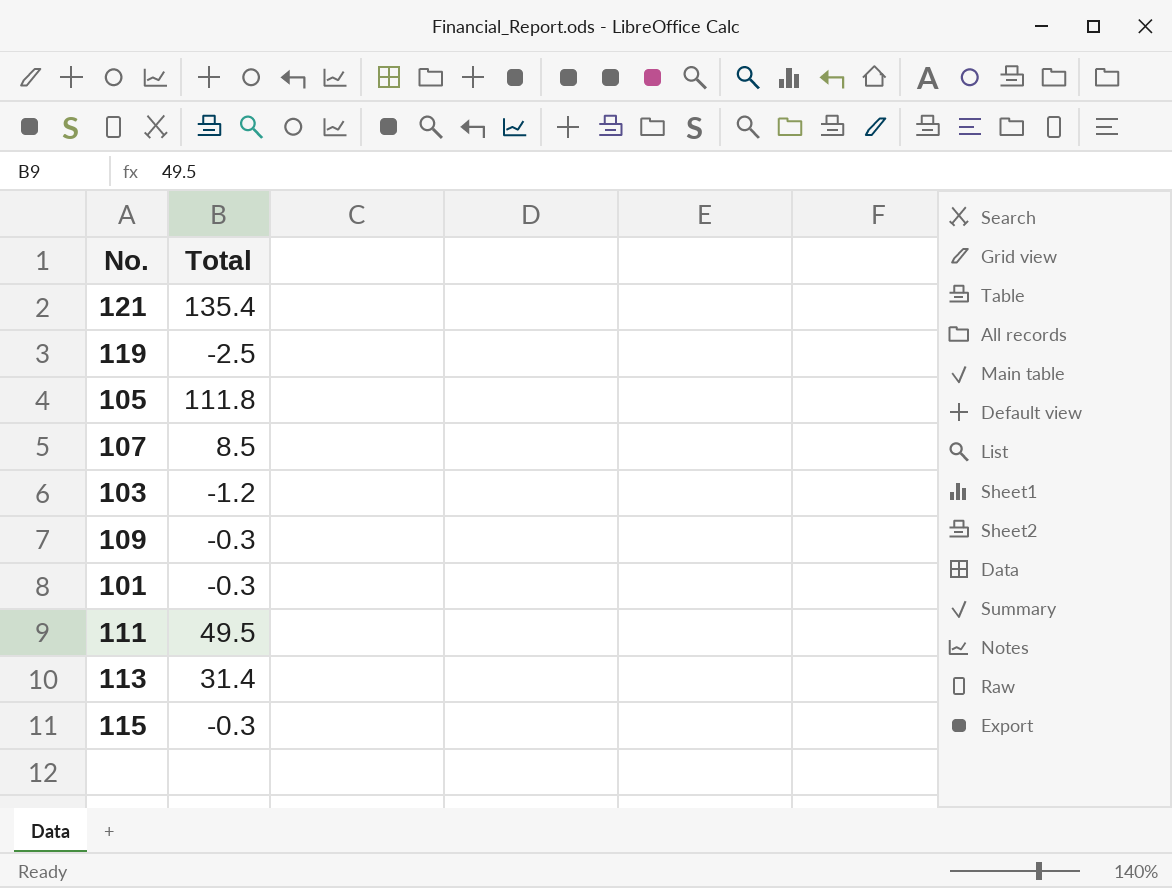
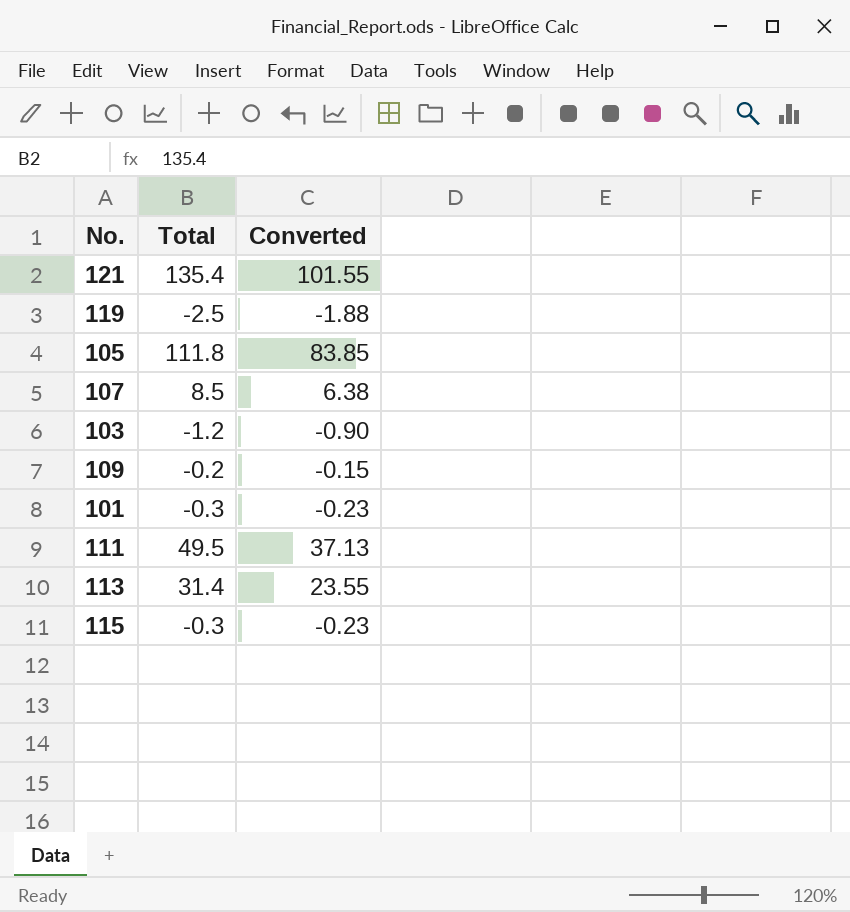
column Converted | formula: none -> [Total] * 0.75
109 | Total: -0.3 -> -0.2

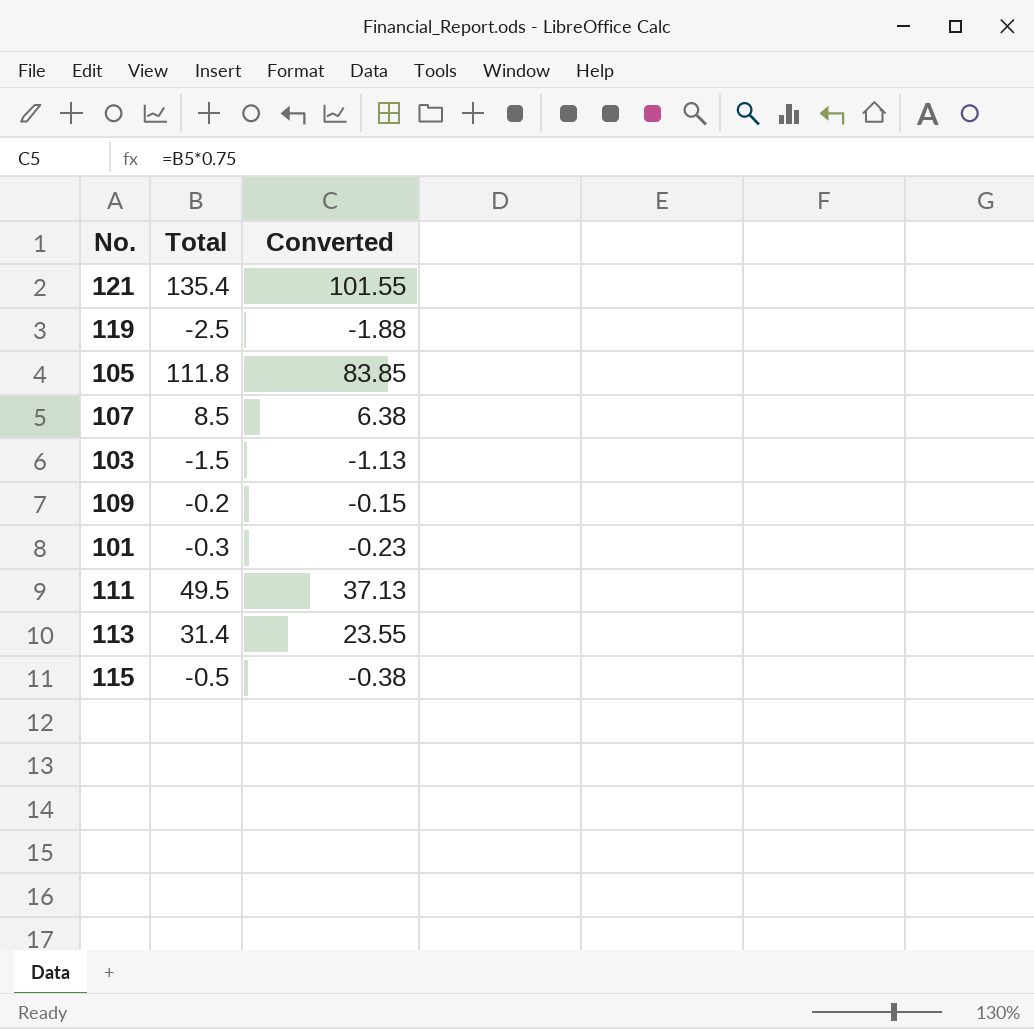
103 | Total: -1.2 -> -1.5
103 | Converted: -0.90 -> -1.13
115 | Total: -0.3 -> -0.5
115 | Converted: -0.23 -> -0.38

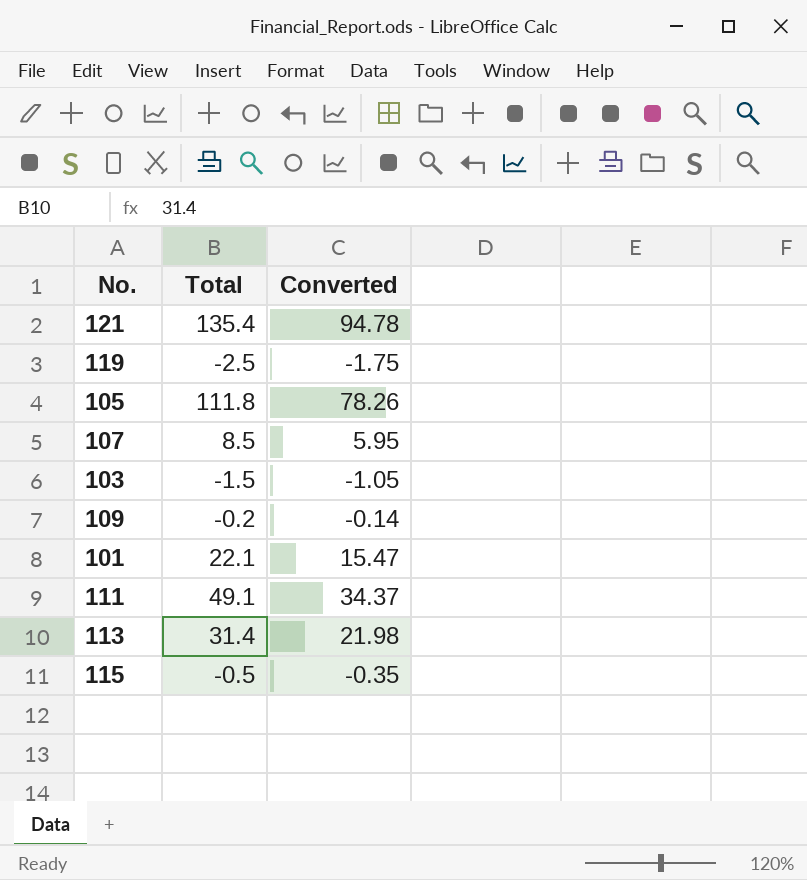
column Converted | formula: [Total] * 0.75 -> [Total] * 0.7
101 | Total: -0.3 -> 22.1
111 | Total: 49.5 -> 49.1

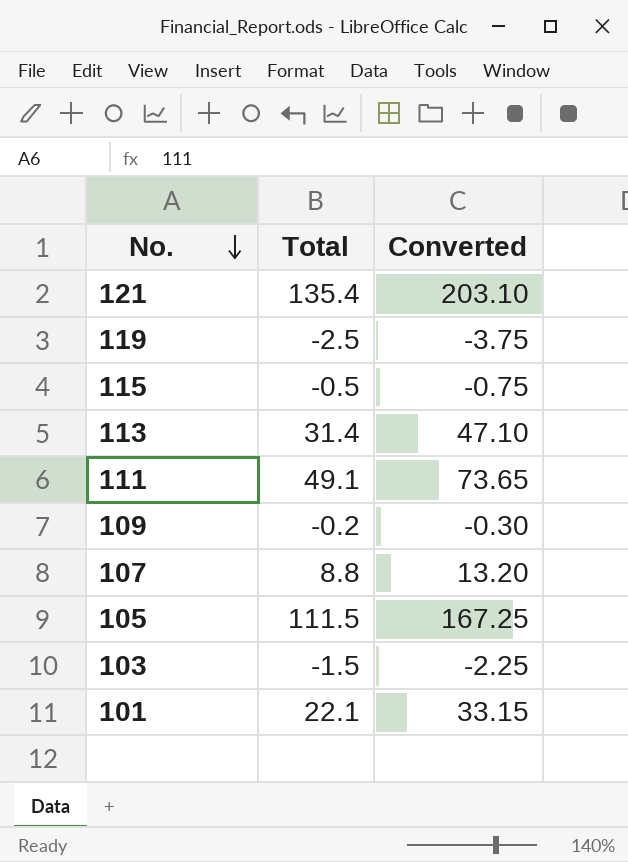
row order: none -> No. descending
column Converted | formula: [Total] * 0.7 -> [Total] * 1.5
107 | Total: 8.5 -> 8.8
105 | Total: 111.8 -> 111.5

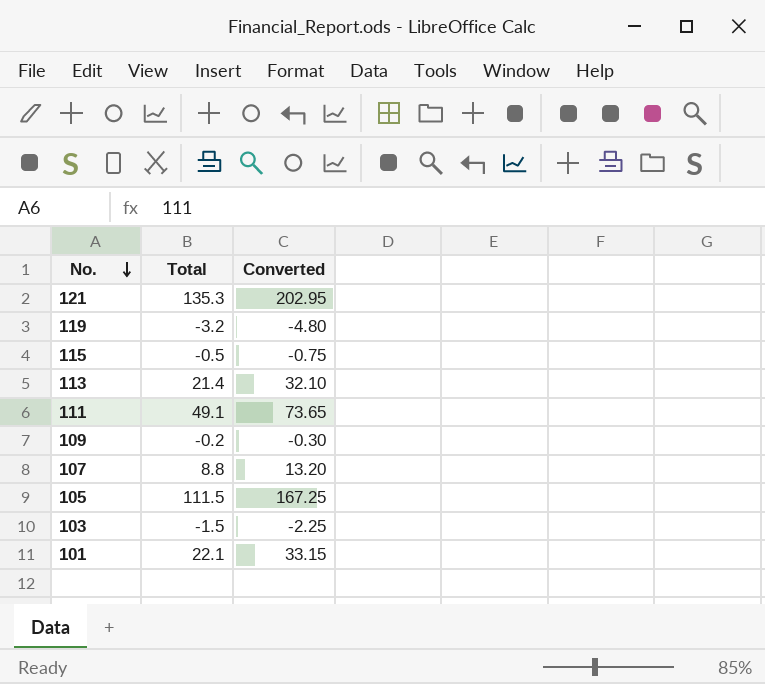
121 | Total: 135.4 -> 135.3
121 | Converted: 203.10 -> 202.95
119 | Total: -2.5 -> -3.2
119 | Converted: -3.75 -> -4.80
113 | Total: 31.4 -> 21.4
113 | Converted: 47.10 -> 32.10

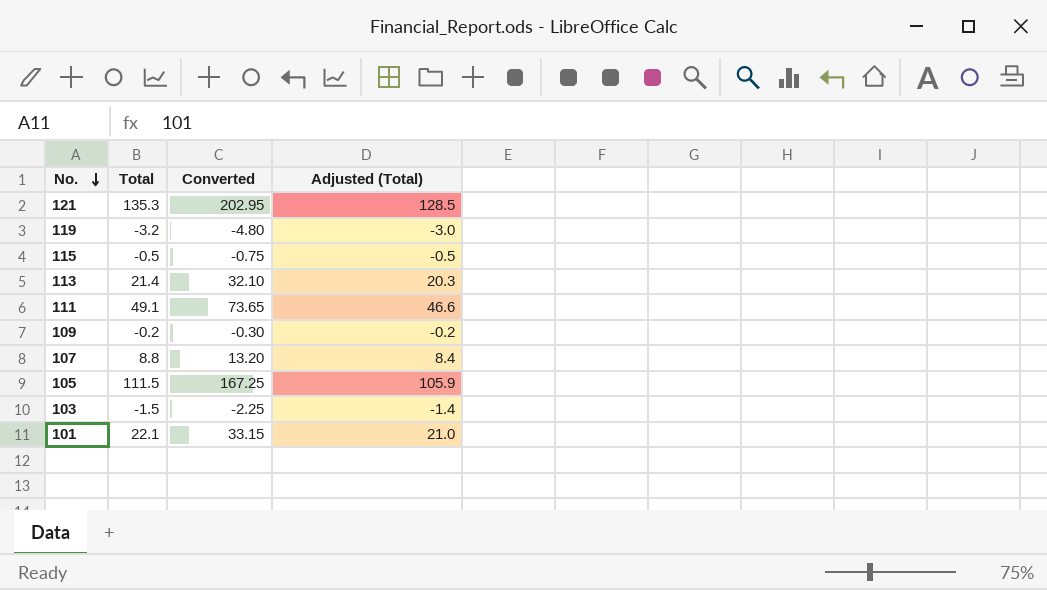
column Adjusted (Total) | formula: none -> [Total] * 0.95

